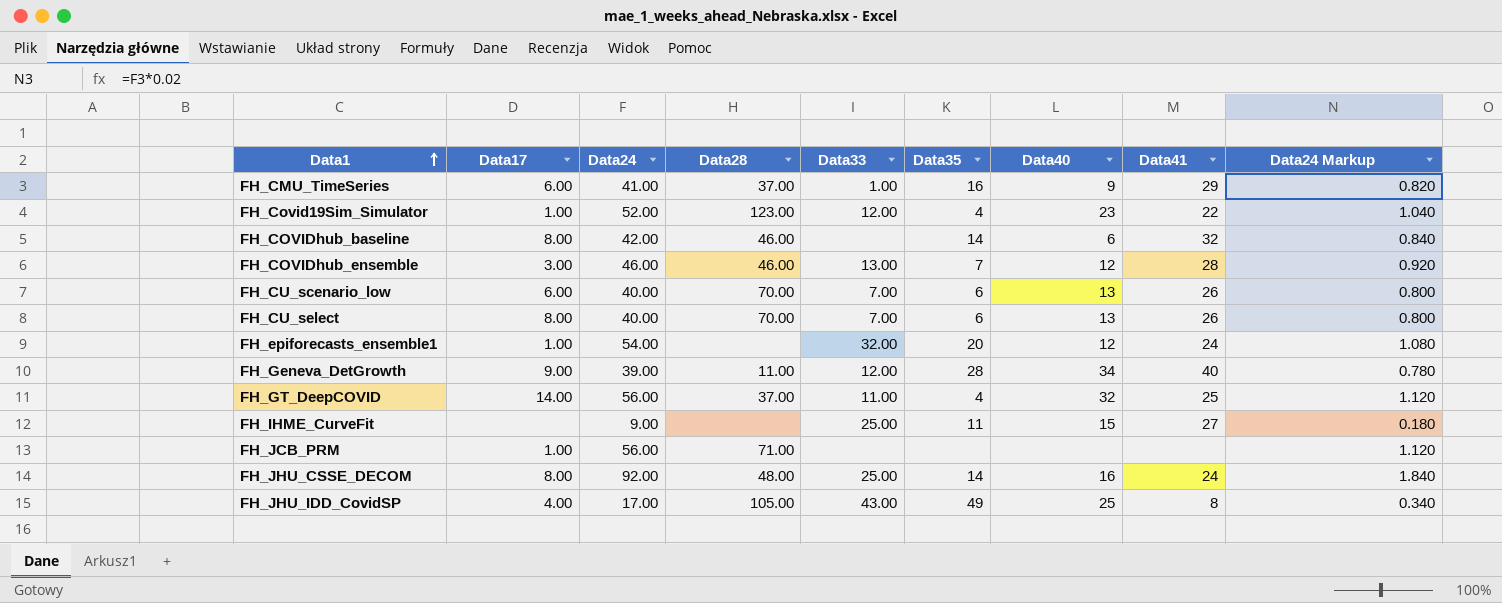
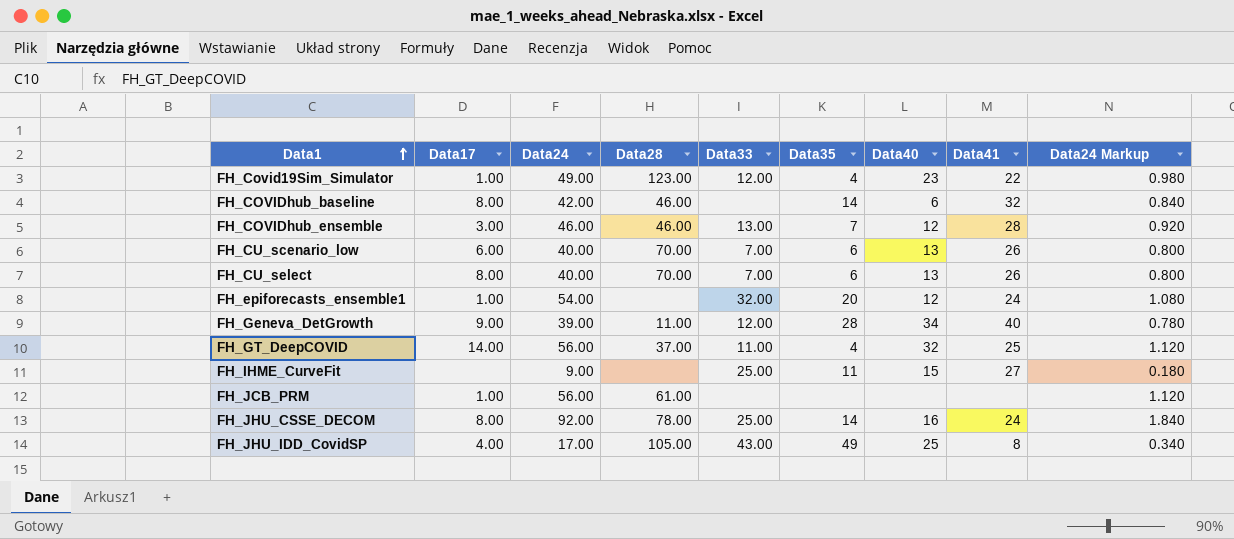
row FH_CMU_TimeSeries: 6.00 | 41.00 | 37.00 | 1.00 | 16 | 9 | 29 | 0.820 -> none
FH_Covid19Sim_Simulator | Data24: 52.00 -> 49.00
FH_Covid19Sim_Simulator | Data24 Markup: 1.040 -> 0.980
FH_JCB_PRM | Data28: 71.00 -> 61.00
FH_JHU_CSSE_DECOM | Data28: 48.00 -> 78.00

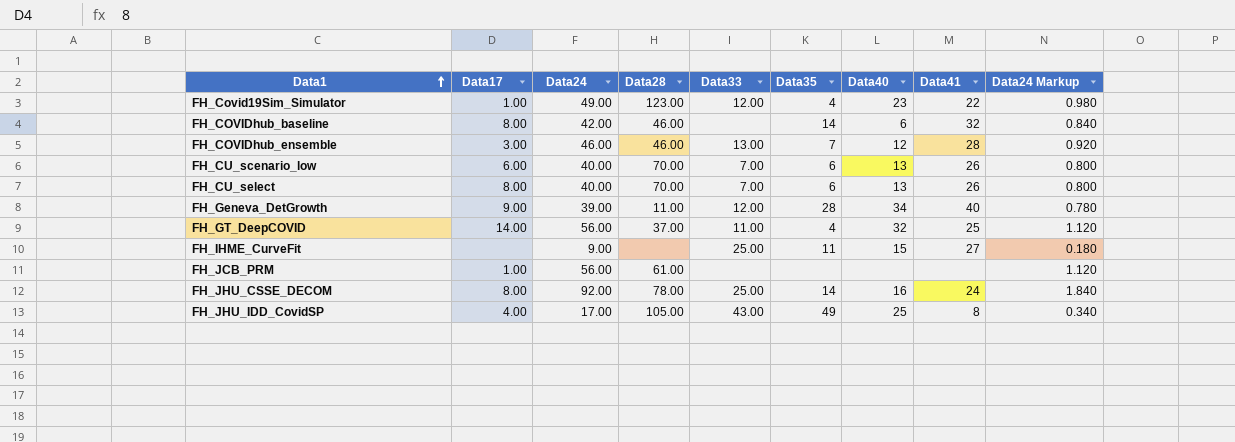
row FH_epiforecasts_ensemble1: 1.00 | 54.00 | none | 32.00 | 20 | 12 | 24 | 1.080 -> none

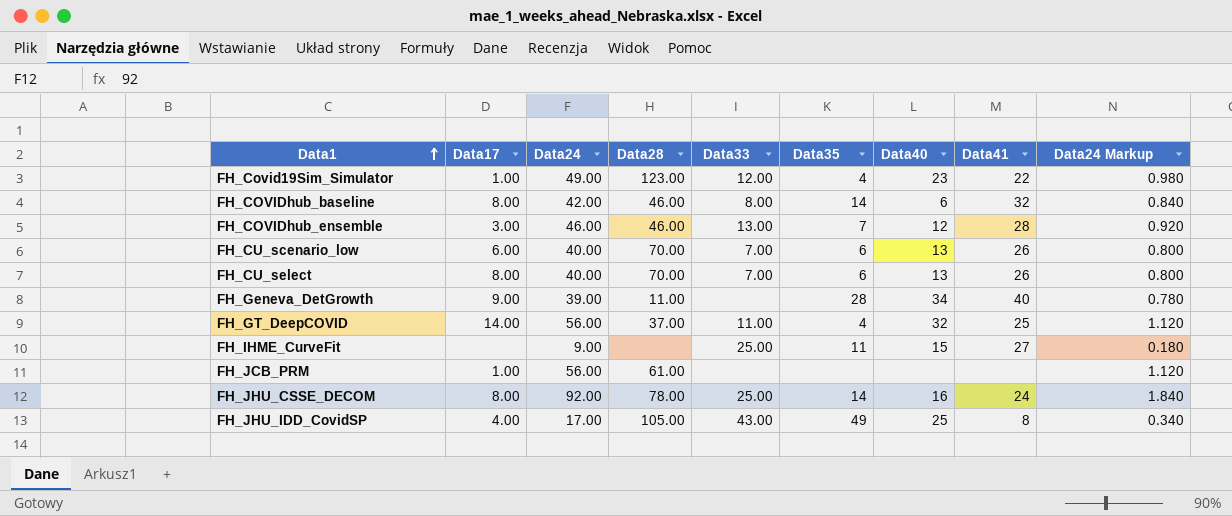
FH_COVIDhub_baseline | Data33: none -> 8.00
FH_Geneva_DetGrowth | Data33: 12.00 -> none

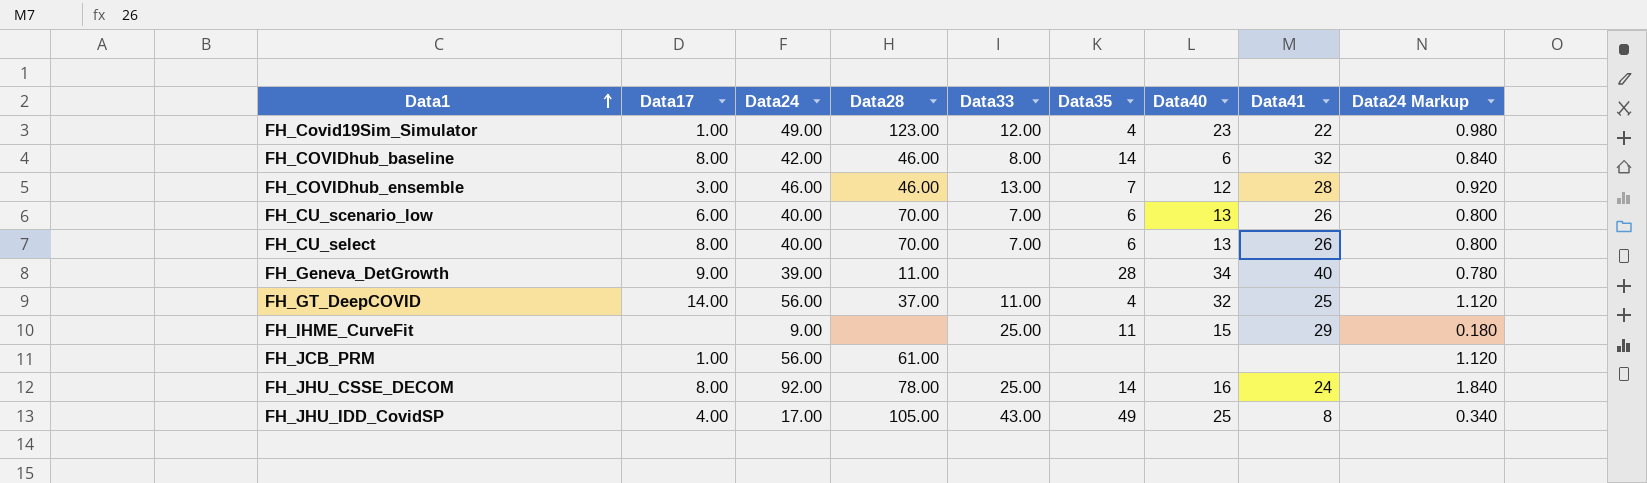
FH_IHME_CurveFit | Data41: 27 -> 29

